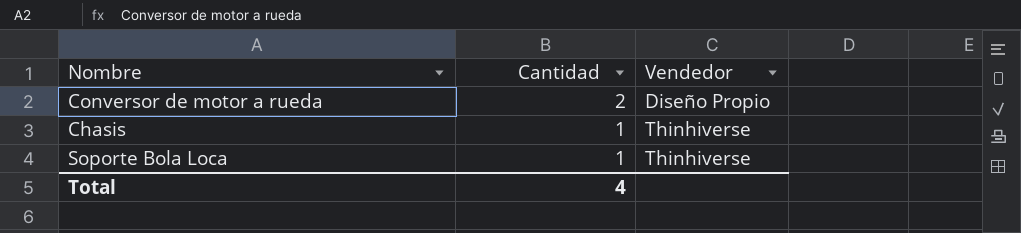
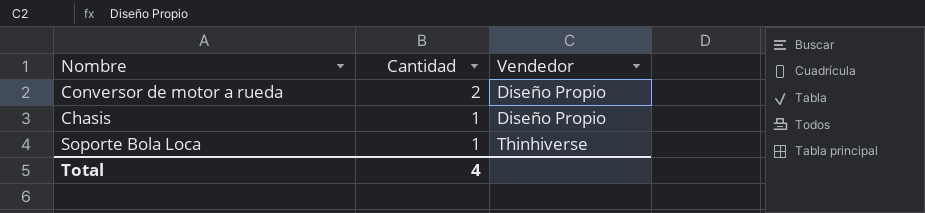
Chasis | Vendedor: Thinhiverse -> Diseño Propio

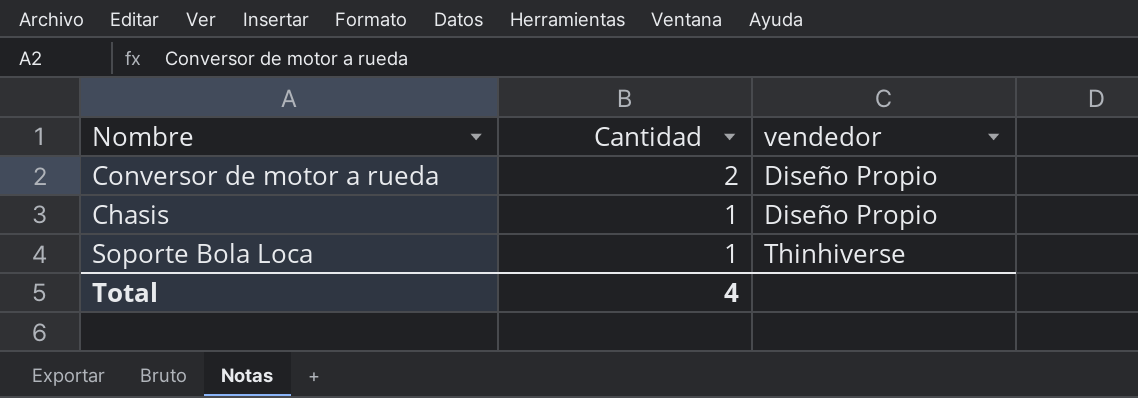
column name: Vendedor -> vendedor

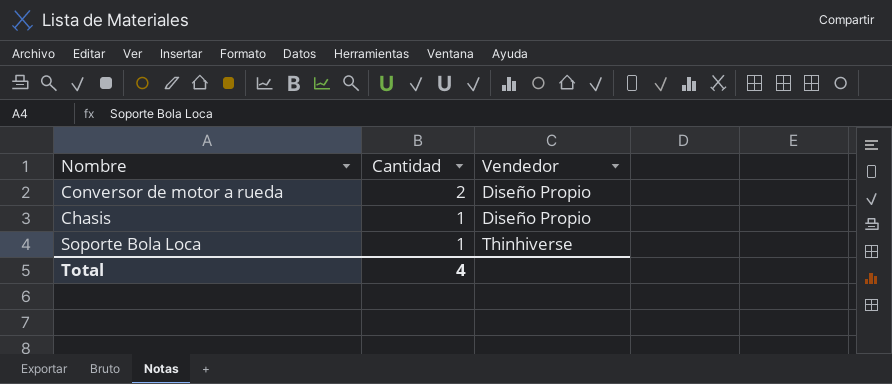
column name: vendedor -> Vendedor

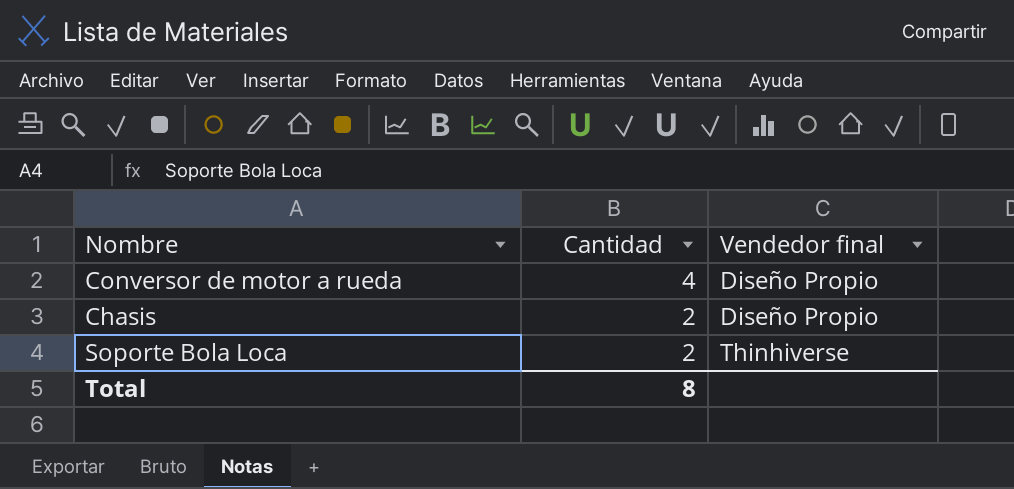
column name: Vendedor -> Vendedor final
Conversor de motor a rueda | Cantidad: 2 -> 4
Chasis | Cantidad: 1 -> 2
Soporte Bola Loca | Cantidad: 1 -> 2
Total | Cantidad: 4 -> 8

